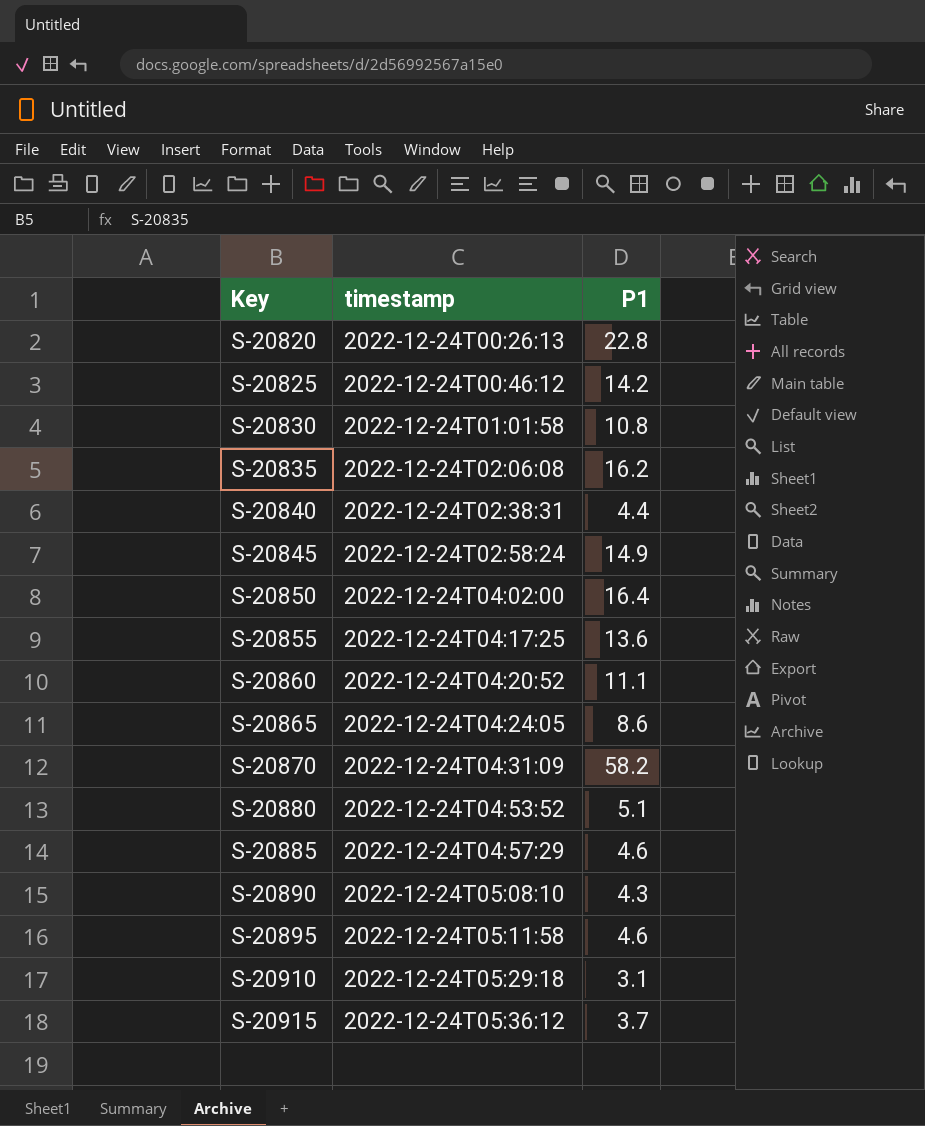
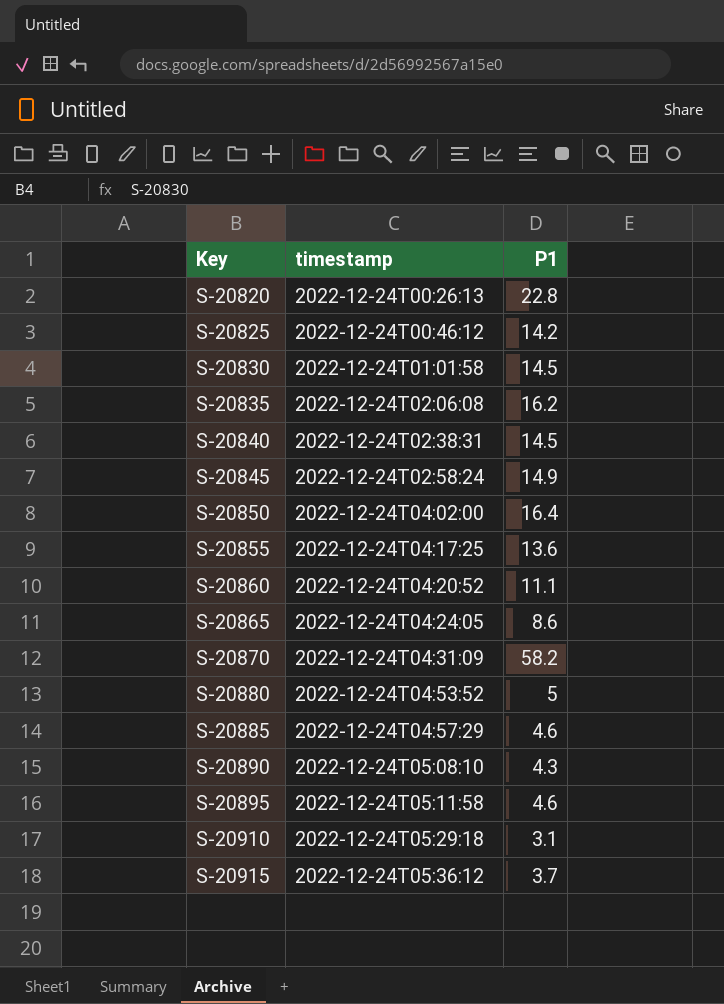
S-20830 | P1: 10.8 -> 14.5
S-20840 | P1: 4.4 -> 14.5
S-20880 | P1: 5.1 -> 5

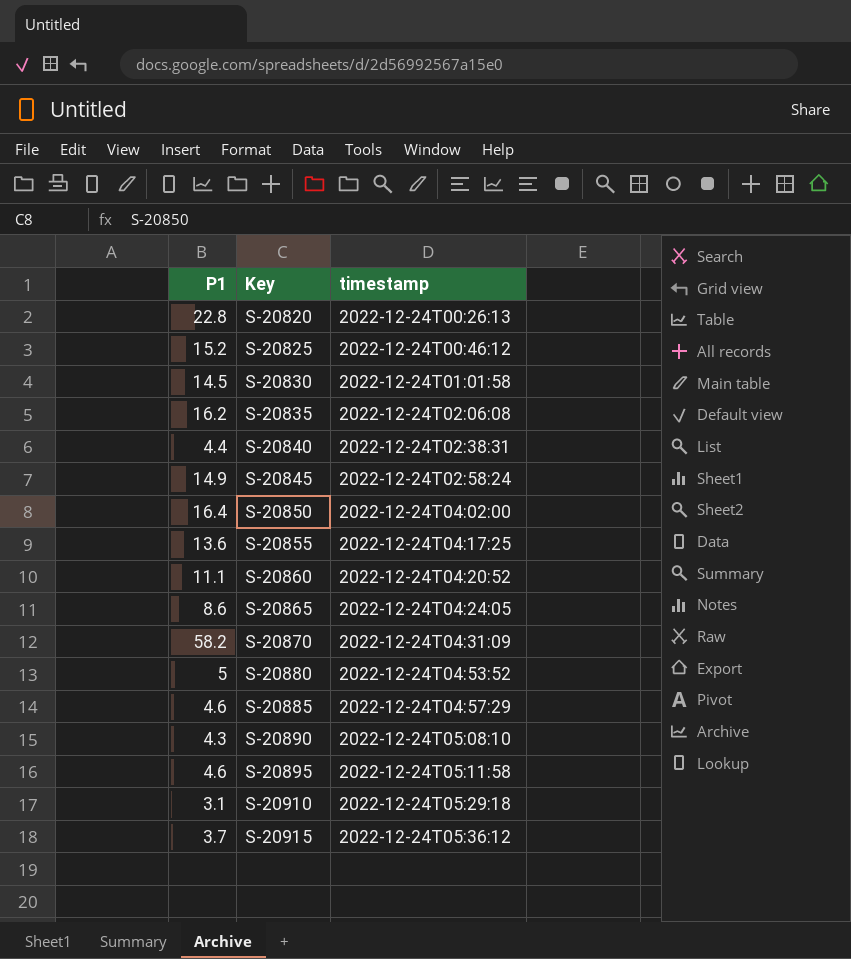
column P1 | position: 3 -> 1
S-20825 | P1: 14.2 -> 15.2
S-20840 | P1: 14.5 -> 4.4

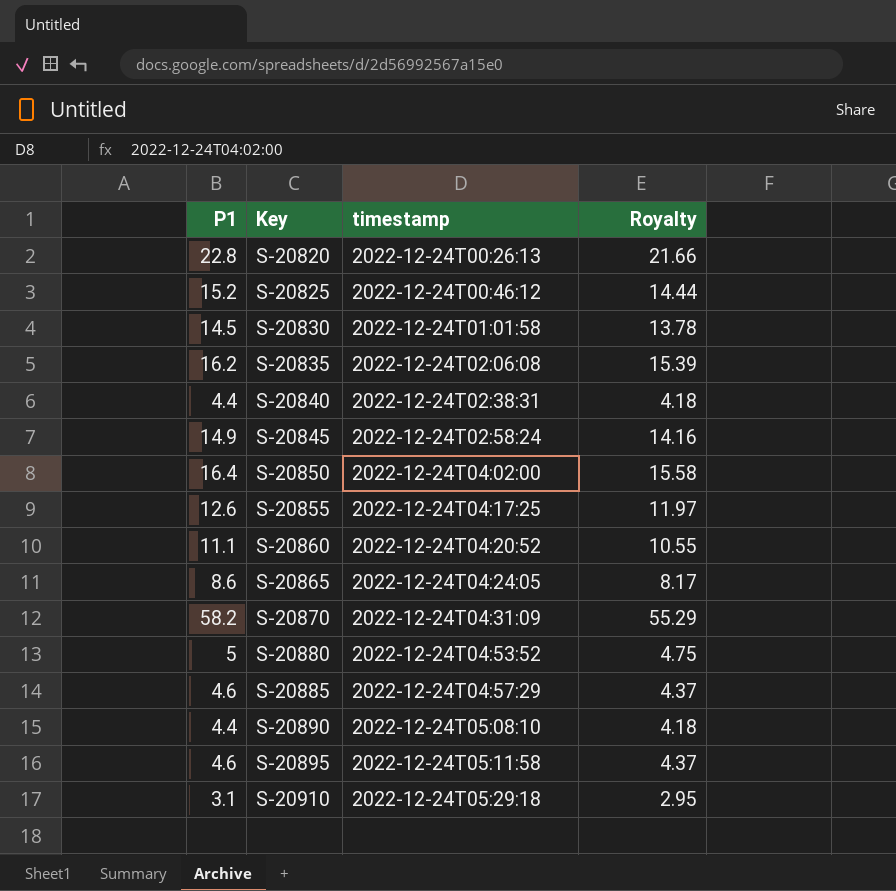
column Royalty | formula: none -> [P1] * 0.95
row S-20915: 3.7 | 2022-12-24T05:36:12 -> none
S-20855 | P1: 13.6 -> 12.6
S-20890 | P1: 4.3 -> 4.4

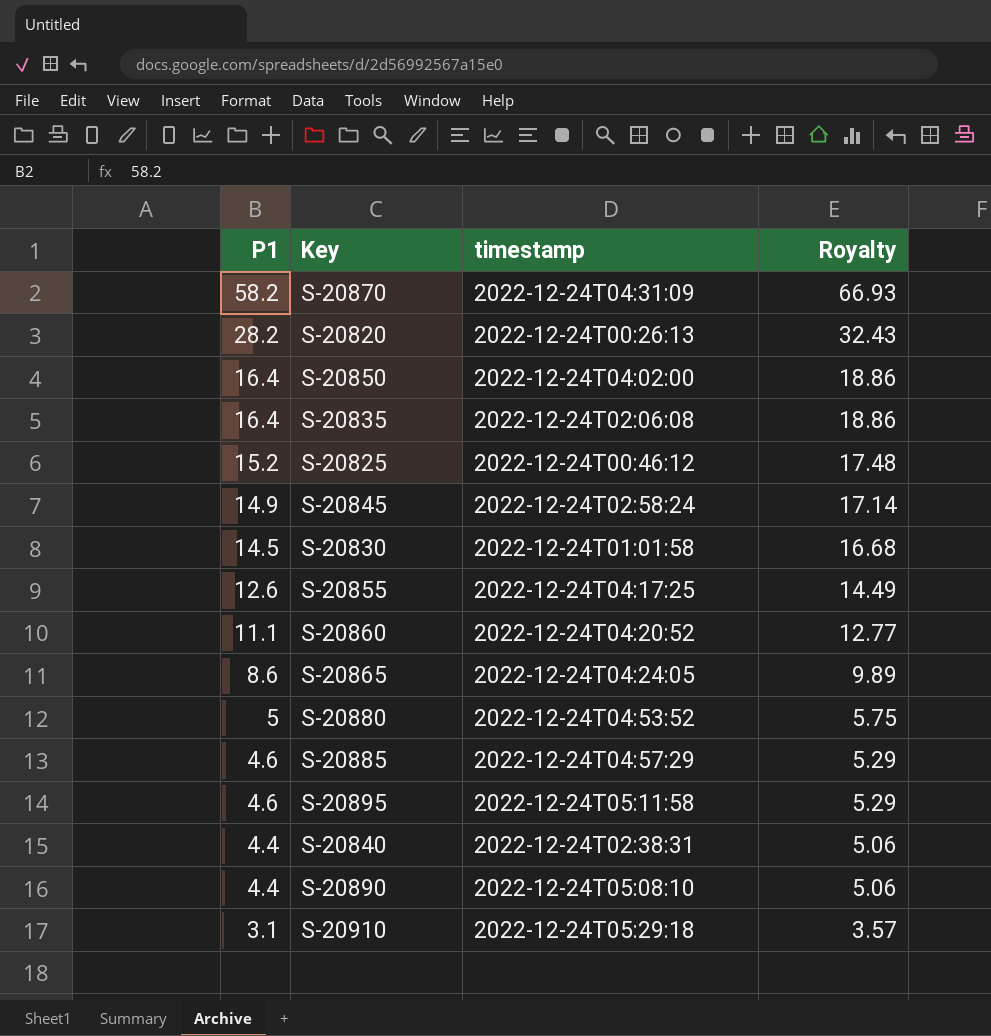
row order: Key ascending -> P1 descending
column Royalty | formula: [P1] * 0.95 -> [P1] * 1.15
S-20820 | P1: 22.8 -> 28.2
S-20835 | P1: 16.2 -> 16.4

